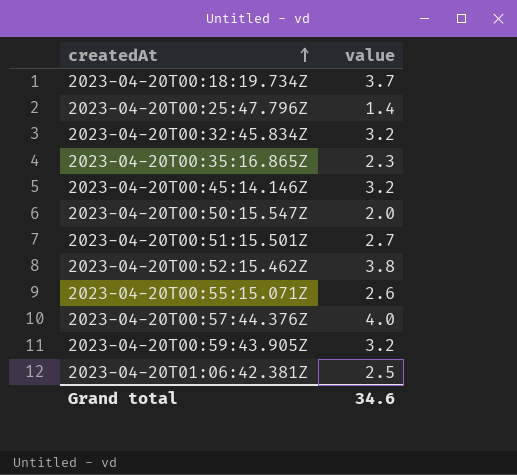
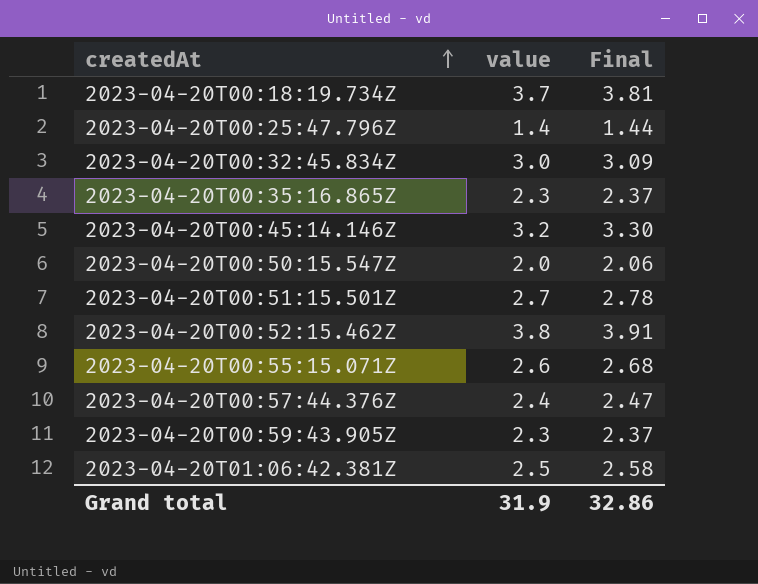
column Final | formula: none -> [value] * 1.03
2023-04-20T00:32:45.834Z | value: 3.2 -> 3.0
2023-04-20T00:57:44.376Z | value: 4.0 -> 2.4
2023-04-20T00:59:43.905Z | value: 3.2 -> 2.3
Grand total | value: 34.6 -> 31.9

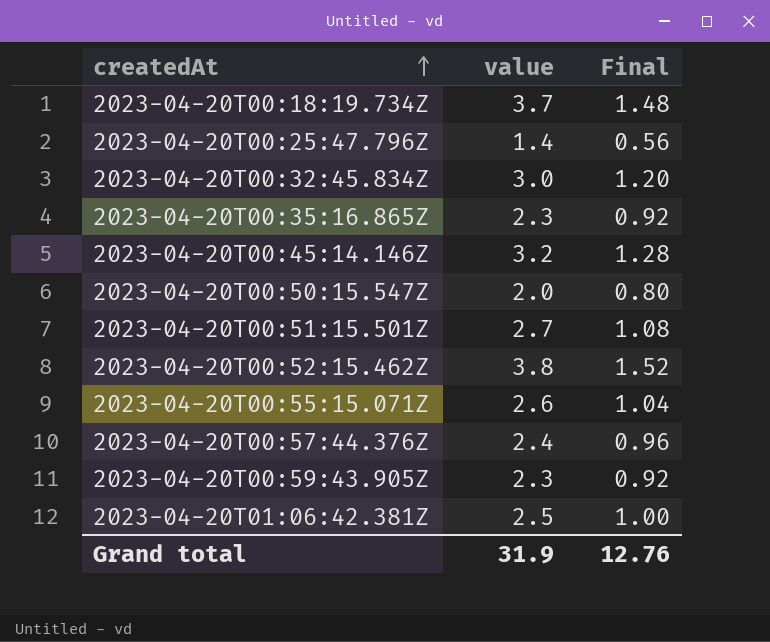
column Final | formula: [value] * 1.03 -> [value] * 0.4
Grand total | Final: 32.86 -> 12.76

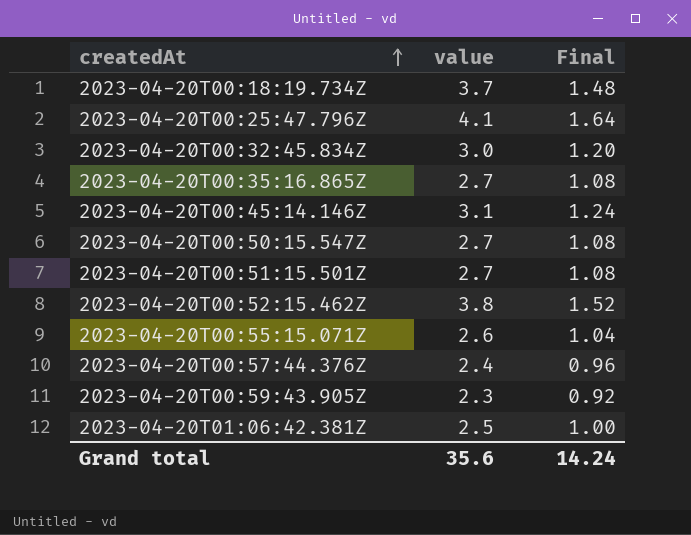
2023-04-20T00:25:47.796Z | value: 1.4 -> 4.1
2023-04-20T00:25:47.796Z | Final: 0.56 -> 1.64
2023-04-20T00:35:16.865Z | value: 2.3 -> 2.7
2023-04-20T00:35:16.865Z | Final: 0.92 -> 1.08
2023-04-20T00:45:14.146Z | value: 3.2 -> 3.1
2023-04-20T00:45:14.146Z | Final: 1.28 -> 1.24
2023-04-20T00:50:15.547Z | value: 2.0 -> 2.7
2023-04-20T00:50:15.547Z | Final: 0.80 -> 1.08
Grand total | value: 31.9 -> 35.6
Grand total | Final: 12.76 -> 14.24

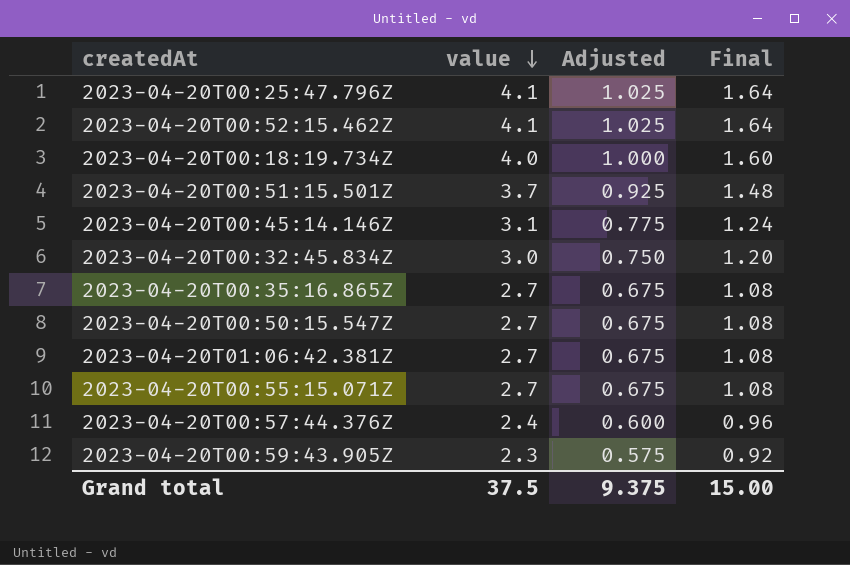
row order: createdAt ascending -> value descending
column Adjusted | formula: none -> [value] * 0.25
2023-04-20T00:52:15.462Z | value: 3.8 -> 4.1
2023-04-20T00:52:15.462Z | Final: 1.52 -> 1.64
2023-04-20T00:18:19.734Z | value: 3.7 -> 4.0
2023-04-20T00:18:19.734Z | Final: 1.48 -> 1.60
2023-04-20T00:51:15.501Z | value: 2.7 -> 3.7
2023-04-20T00:51:15.501Z | Final: 1.08 -> 1.48
2023-04-20T01:06:42.381Z | value: 2.5 -> 2.7
2023-04-20T01:06:42.381Z | Final: 1.00 -> 1.08
2023-04-20T00:55:15.071Z | value: 2.6 -> 2.7
2023-04-20T00:55:15.071Z | Final: 1.04 -> 1.08
Grand total | value: 35.6 -> 37.5
Grand total | Final: 14.24 -> 15.00

